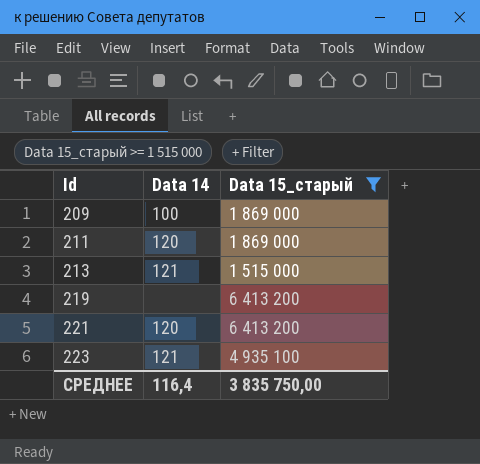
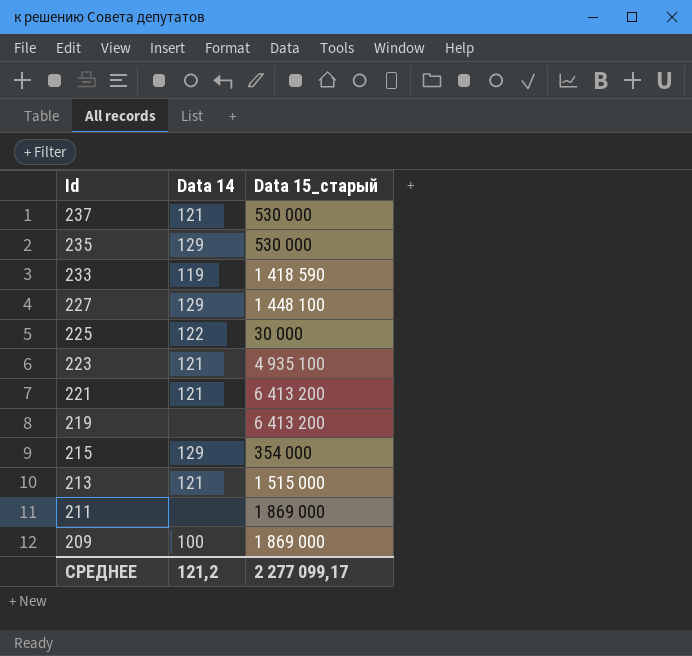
filter: Data 15_старый >= 1 515 000 -> none
row order: Id ascending -> Id descending
221 | Data 14: 120 -> 121
211 | Data 14: 120 -> none
СРЕДНЕЕ | Data 14: 116,4 -> 121,2
СРЕДНЕЕ | Data 15_старый: 3 835 750,00 -> 2 277 099,17

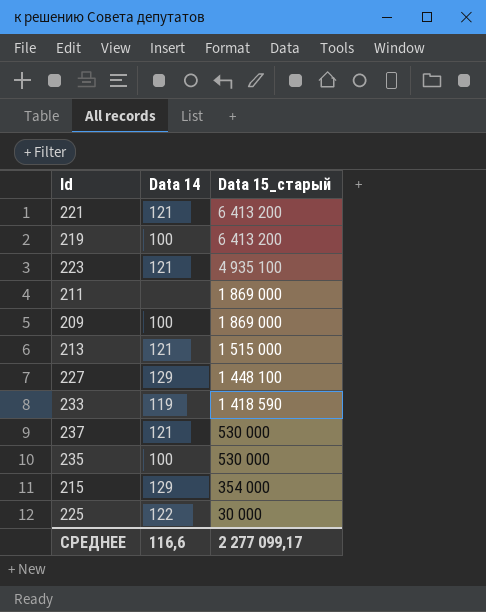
row order: Id descending -> Data 15_старый descending
219 | Data 14: none -> 100
235 | Data 14: 129 -> 100
СРЕДНЕЕ | Data 14: 121,2 -> 116,6

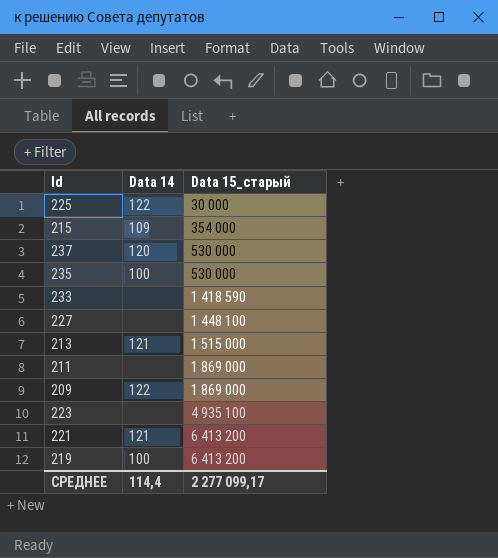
row order: Data 15_старый descending -> Data 15_старый ascending
215 | Data 14: 129 -> 109
237 | Data 14: 121 -> 120
233 | Data 14: 119 -> none
227 | Data 14: 129 -> none
209 | Data 14: 100 -> 122
223 | Data 14: 121 -> none
СРЕДНЕЕ | Data 14: 116,6 -> 114,4

